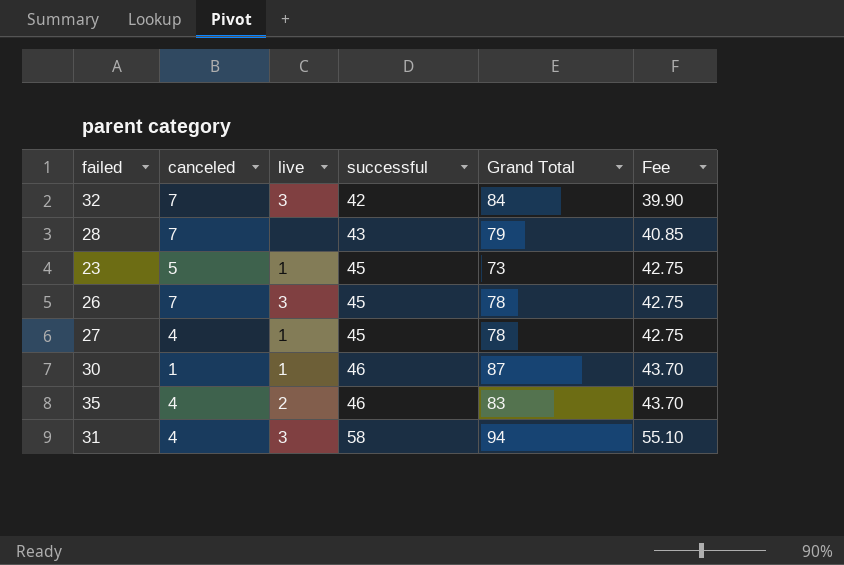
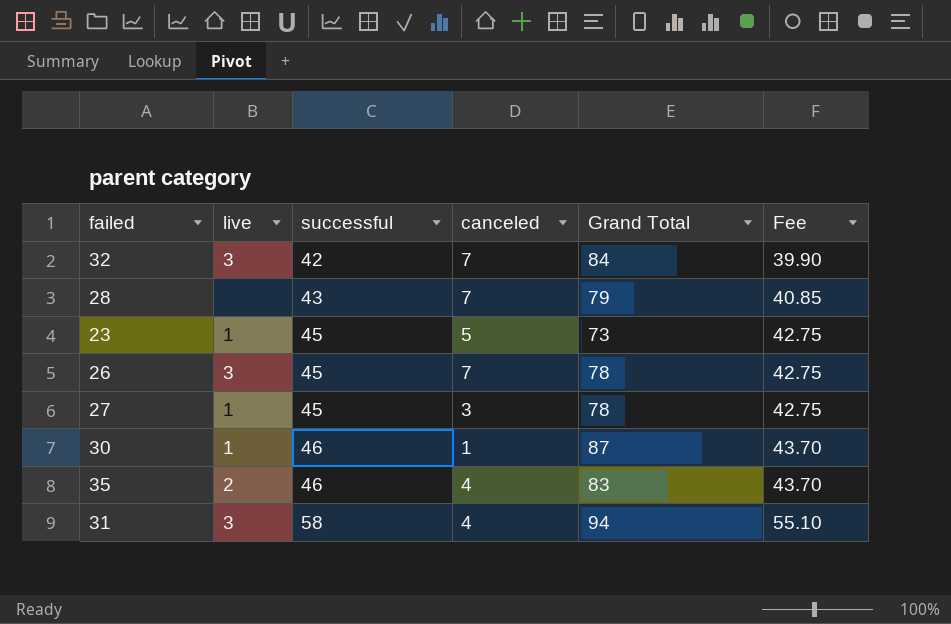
column canceled | position: 2 -> 4
27 | canceled: 4 -> 3

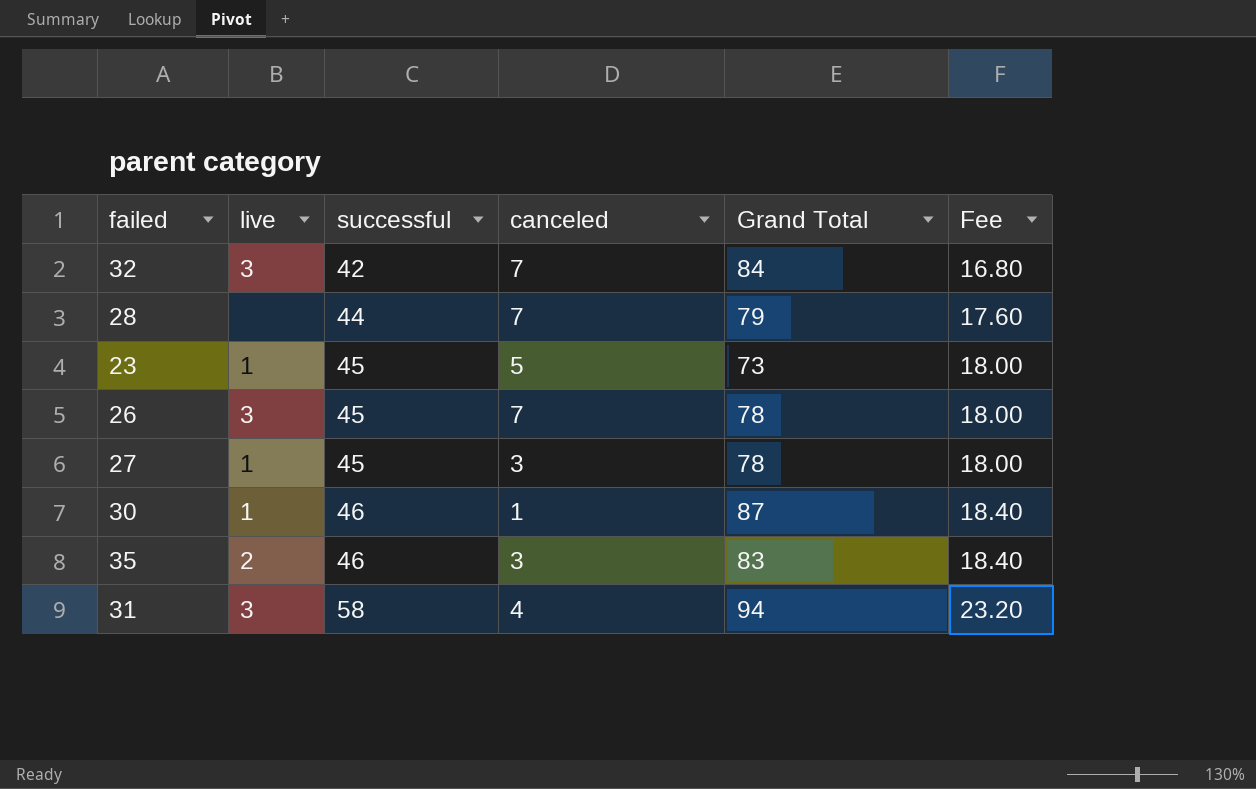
column Fee | formula: [successful] * 0.95 -> [successful] * 0.4
28 | successful: 43 -> 44
35 | canceled: 4 -> 3

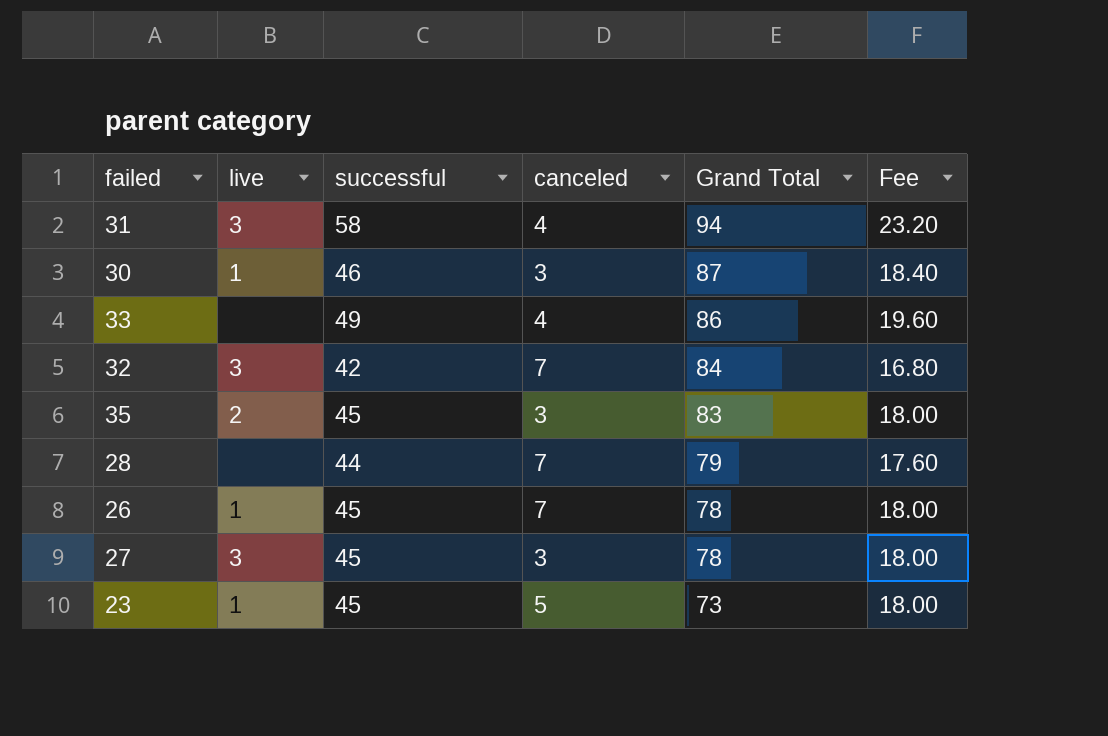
row order: successful ascending -> Grand Total descending
30 | canceled: 1 -> 3
row 33: none -> none | 49 | 4 | 86 | 19.60
35 | successful: 46 -> 45
35 | Fee: 18.40 -> 18.00
26 | live: 3 -> 1
27 | live: 1 -> 3

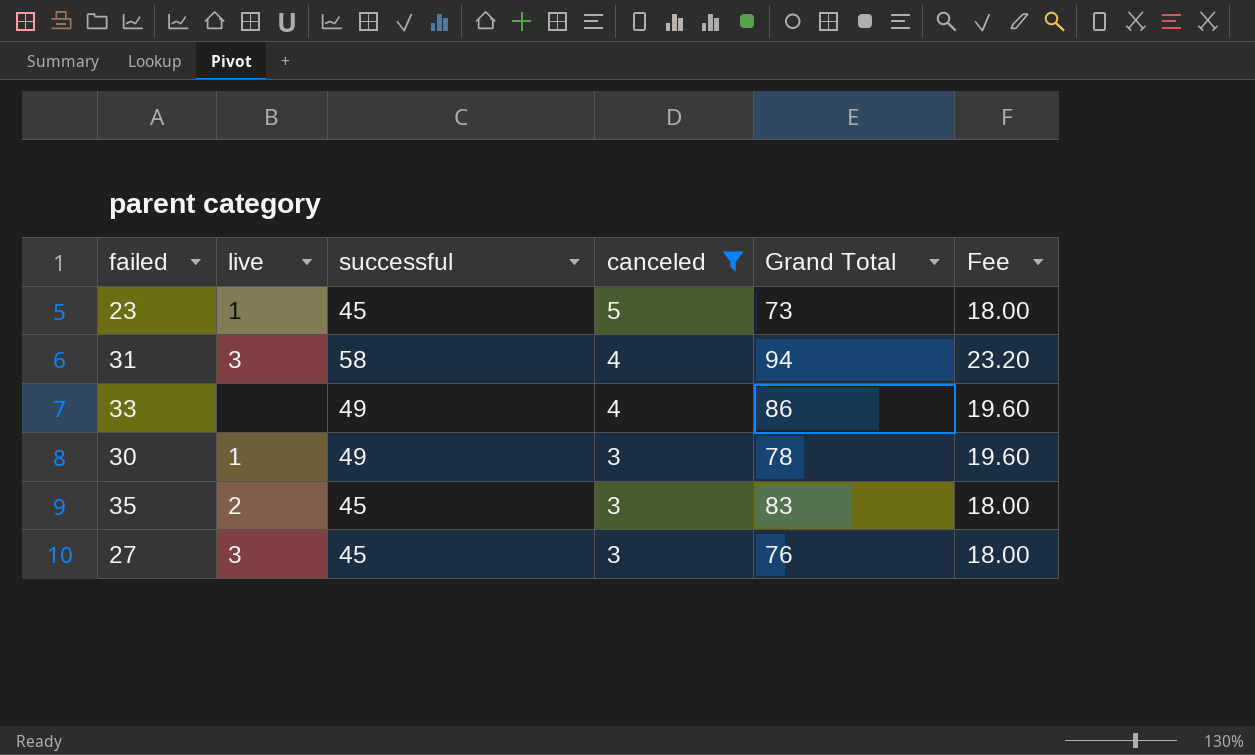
filter: none -> canceled != 7
row order: Grand Total descending -> canceled descending
30 | successful: 46 -> 49
30 | Grand Total: 87 -> 78
30 | Fee: 18.40 -> 19.60
27 | Grand Total: 78 -> 76

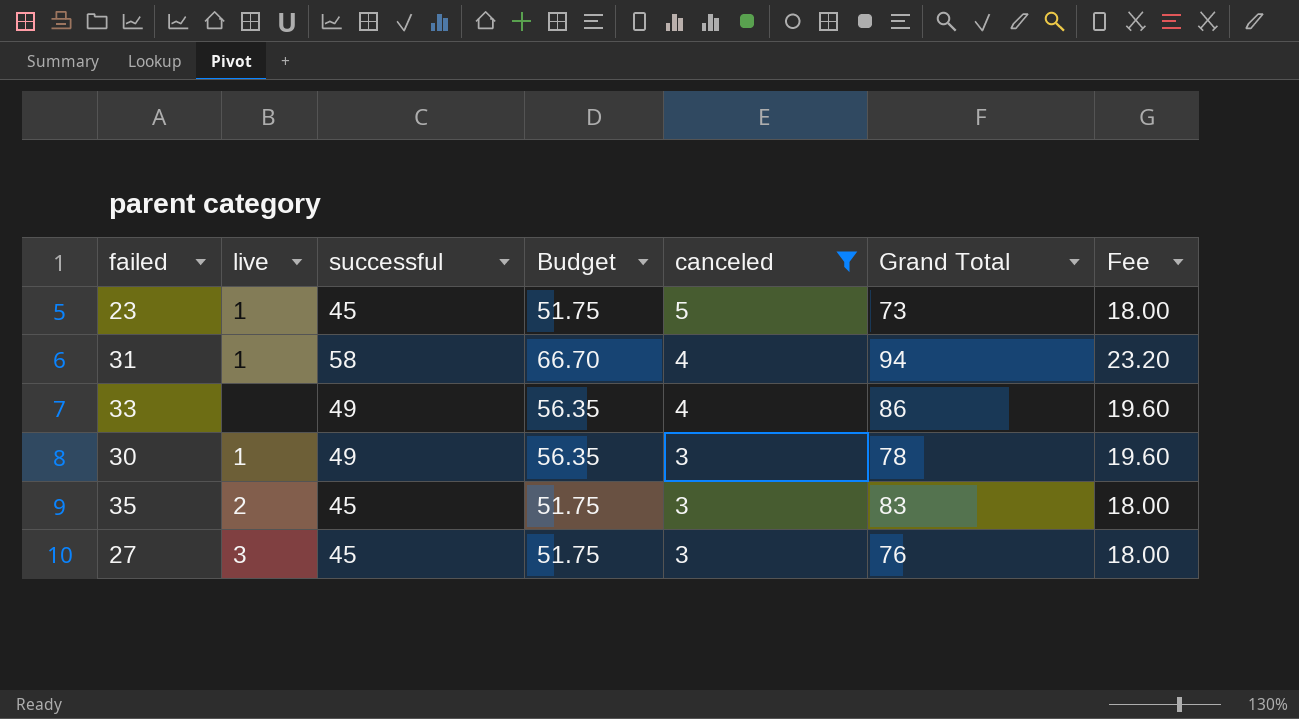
column Budget | formula: none -> [successful] * 1.15
31 | live: 3 -> 1

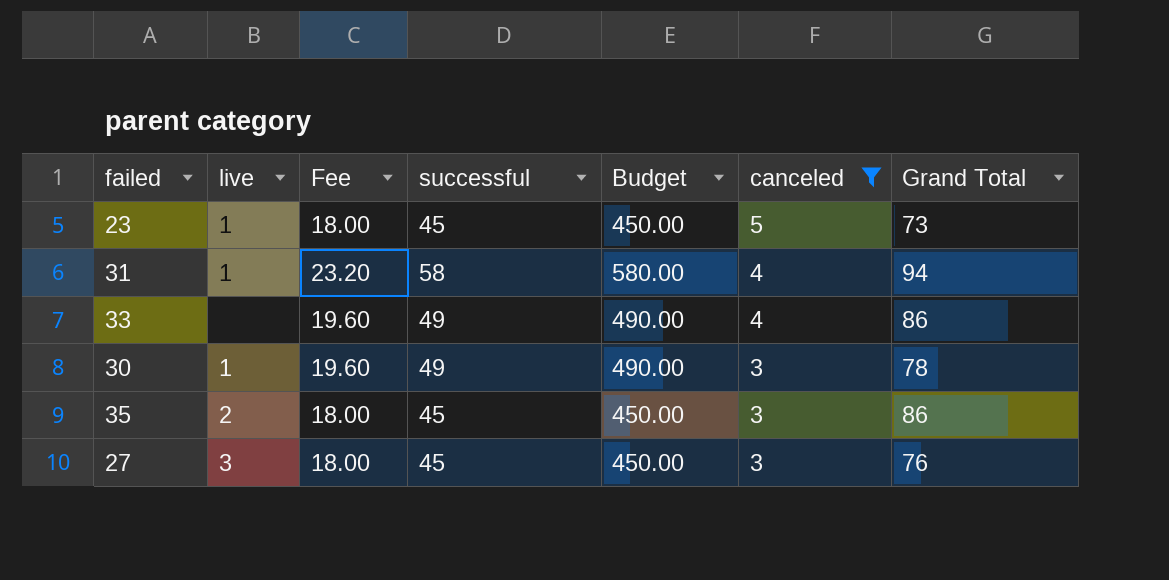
column Fee | position: 7 -> 3
column Budget | formula: [successful] * 1.15 -> [successful] * 10
35 | Grand Total: 83 -> 86

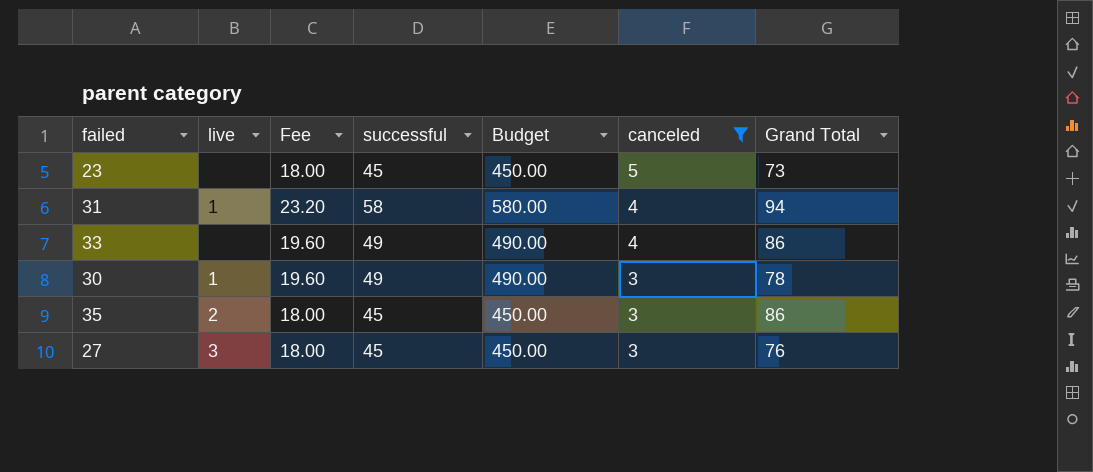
23 | live: 1 -> none

